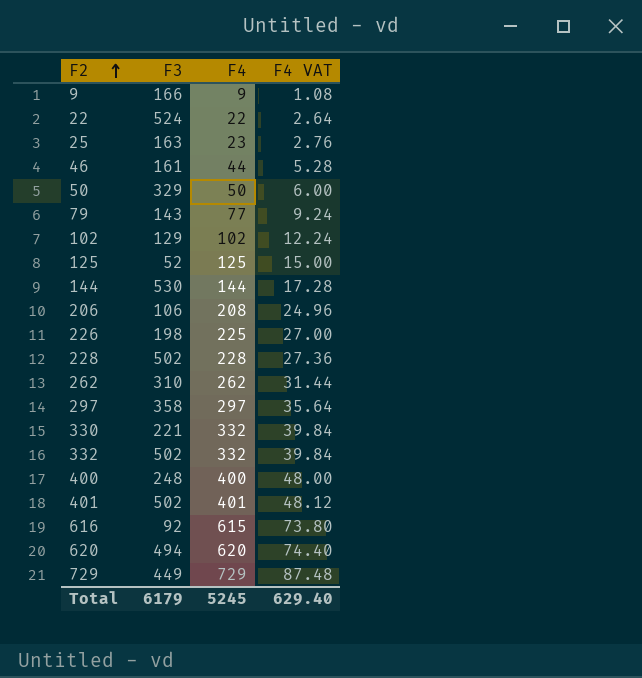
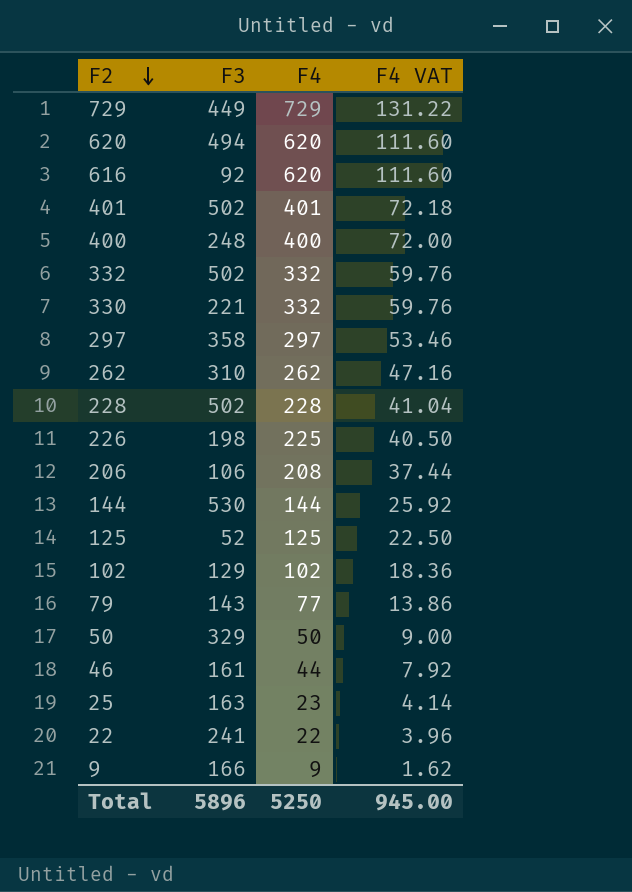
row order: F2 ascending -> F2 descending
column F4 VAT | formula: [F4] * 0.12 -> [F4] * 0.18
616 | F4: 615 -> 620
22 | F3: 524 -> 241
Total | F3: 6179 -> 5896
Total | F4: 5245 -> 5250
Total | F4 VAT: 629.40 -> 945.00

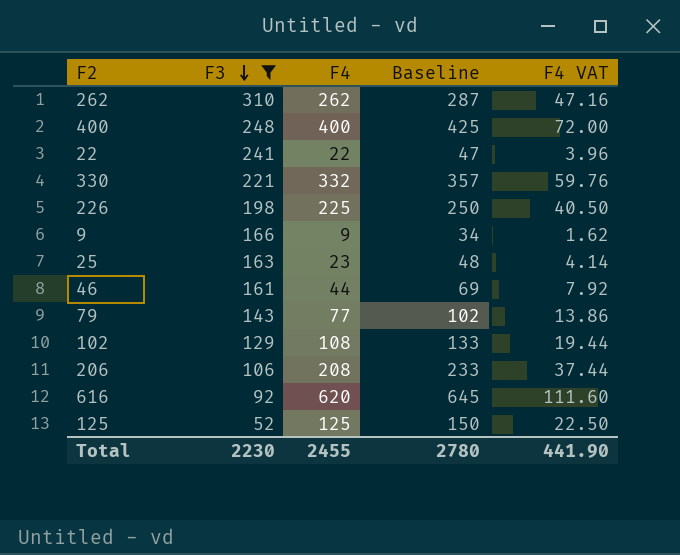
filter: none -> F3 <= 310
row order: F2 descending -> F3 descending
column Baseline | formula: none -> [F4] + 25
102 | F4: 102 -> 108
102 | F4 VAT: 18.36 -> 19.44
Total | F3: 5896 -> 2230
Total | F4: 5250 -> 2455
Total | F4 VAT: 945.00 -> 441.90

